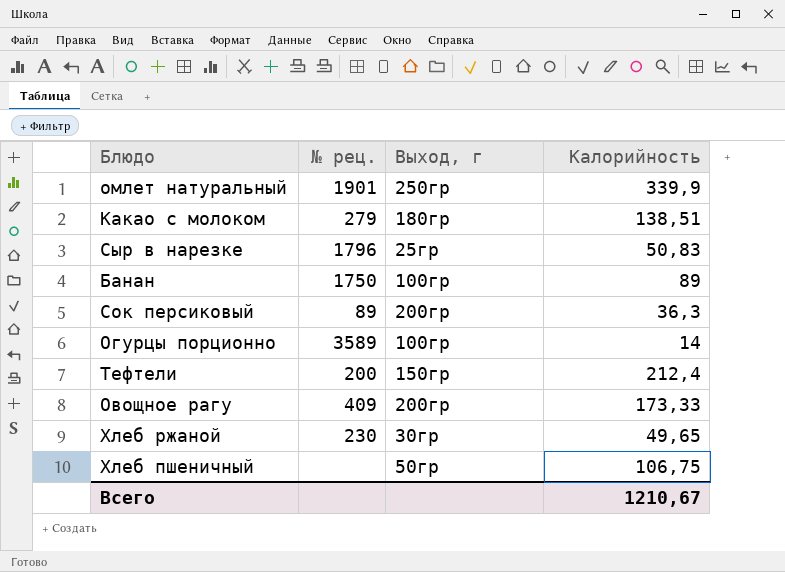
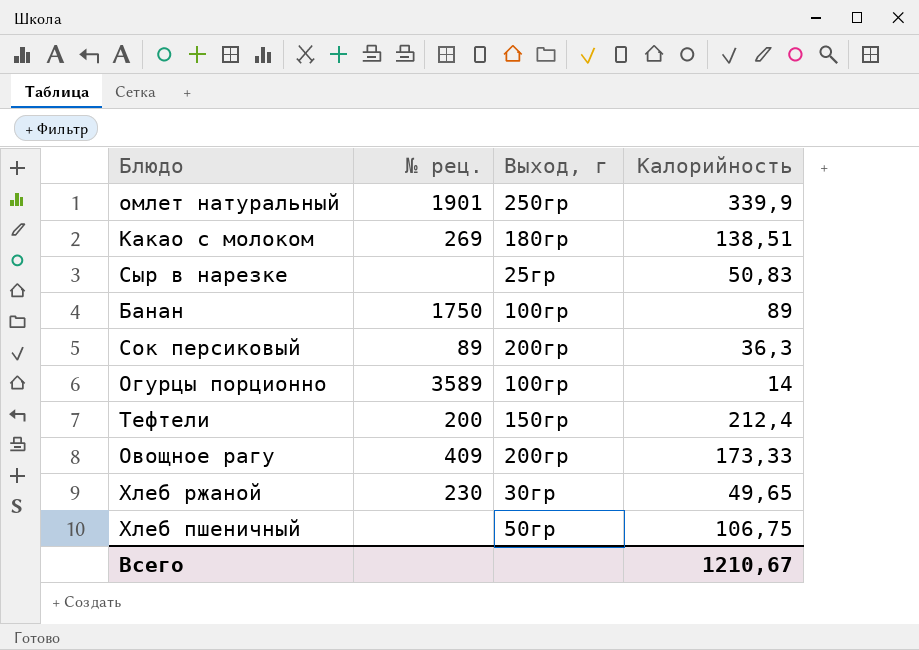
Какао с молоком | № рец.: 279 -> 269
Сыр в нарезке | № рец.: 1796 -> none

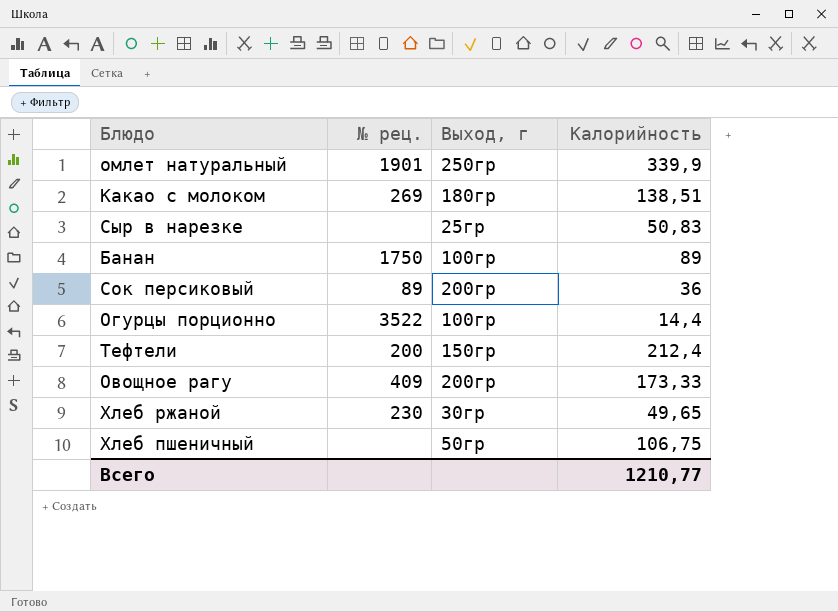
Сок персиковый | Калорийность: 36,3 -> 36
Огурцы порционно | № рец.: 3589 -> 3522
Огурцы порционно | Калорийность: 14 -> 14,4
Всего | Калорийность: 1210,67 -> 1210,77

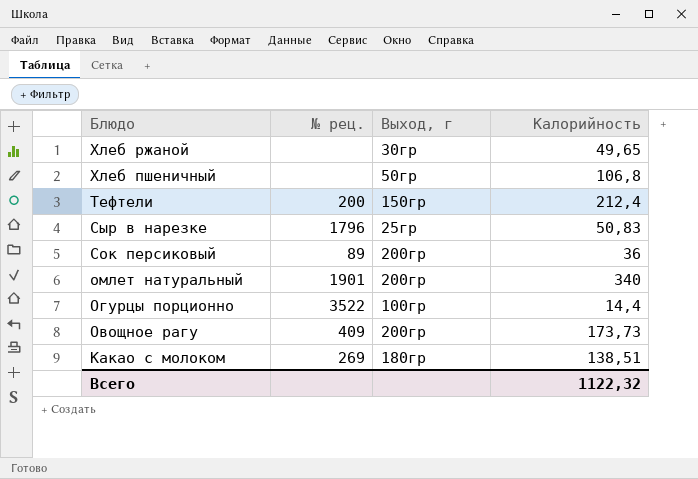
row order: none -> Блюдо descending
row Банан: 1750 | 100гр | 89 -> none
Хлеб ржаной | № рец.: 230 -> none
Хлеб пшеничный | Калорийность: 106,75 -> 106,8
Сыр в нарезке | № рец.: none -> 1796
омлет натуральный | Выход, г: 250гр -> 200гр
омлет натуральный | Калорийность: 339,9 -> 340
Овощное рагу | Калорийность: 173,33 -> 173,73
Всего | Калорийность: 1210,77 -> 1122,32

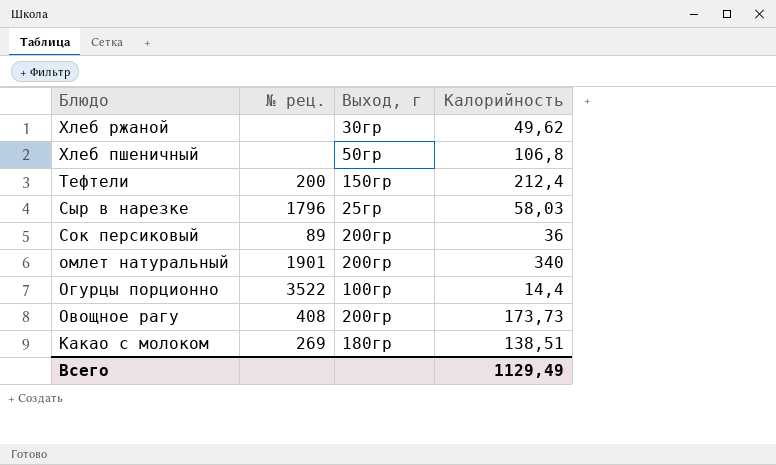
Хлеб ржаной | Калорийность: 49,65 -> 49,62
Сыр в нарезке | Калорийность: 50,83 -> 58,03
Овощное рагу | № рец.: 409 -> 408
Всего | Калорийность: 1122,32 -> 1129,49

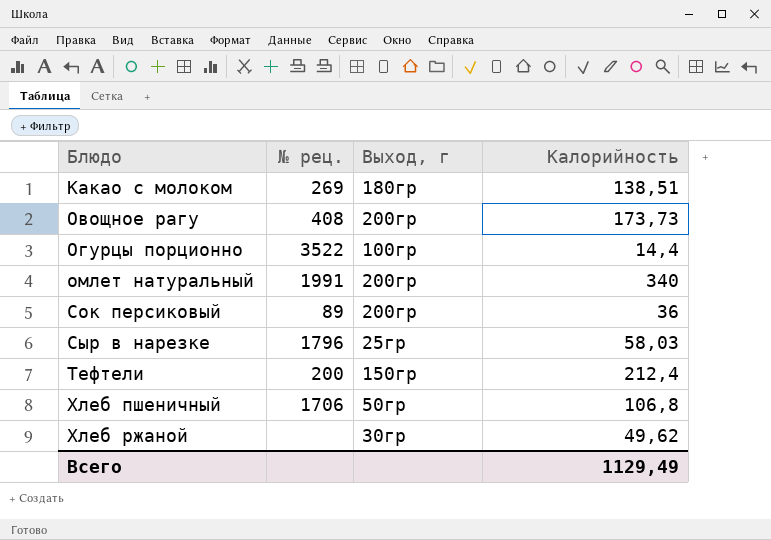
row order: Блюдо descending -> Блюдо ascending
омлет натуральный | № рец.: 1901 -> 1991
Хлеб пшеничный | № рец.: none -> 1706

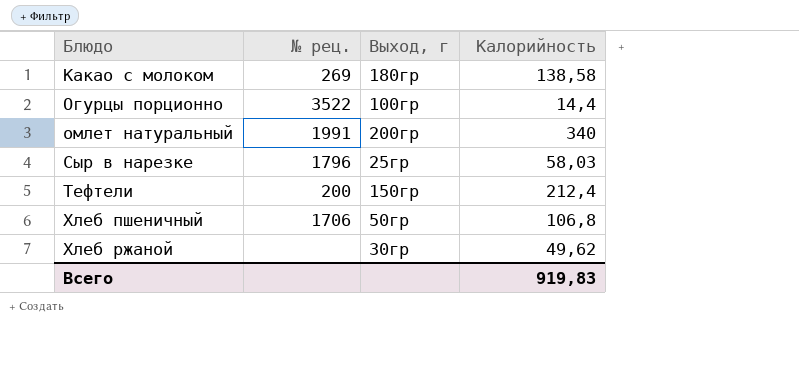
row Овощное рагу: 408 | 200гр | 173,73 -> none
row Сок персиковый: 89 | 200гр | 36 -> none
Какао с молоком | Калорийность: 138,51 -> 138,58
Всего | Калорийность: 1129,49 -> 919,83

